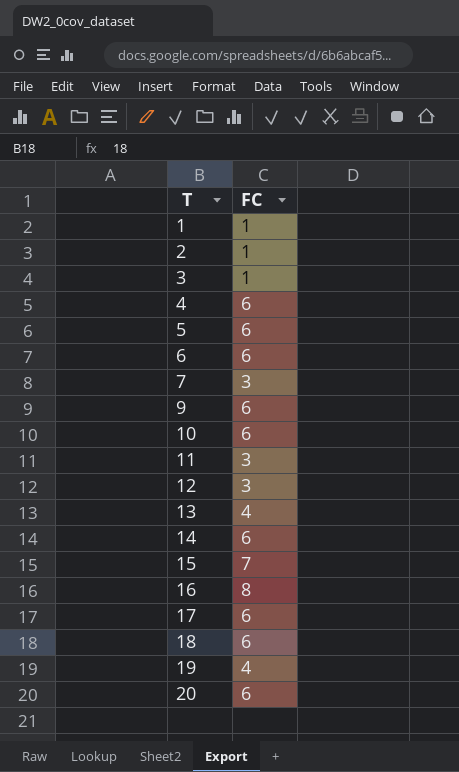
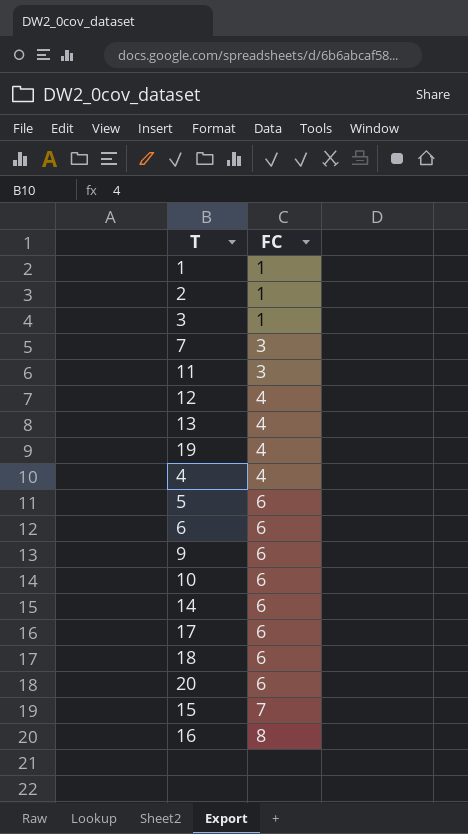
row order: T ascending -> FC ascending
12 | FC: 3 -> 4
4 | FC: 6 -> 4

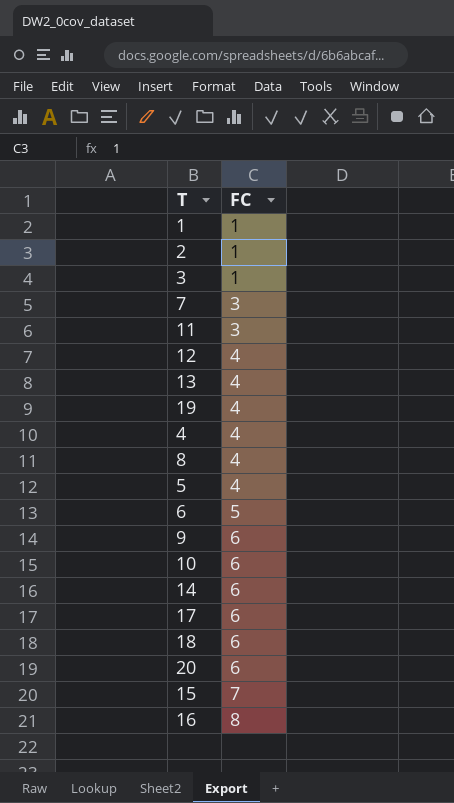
row 8: none -> 4
5 | FC: 6 -> 4
6 | FC: 6 -> 5

